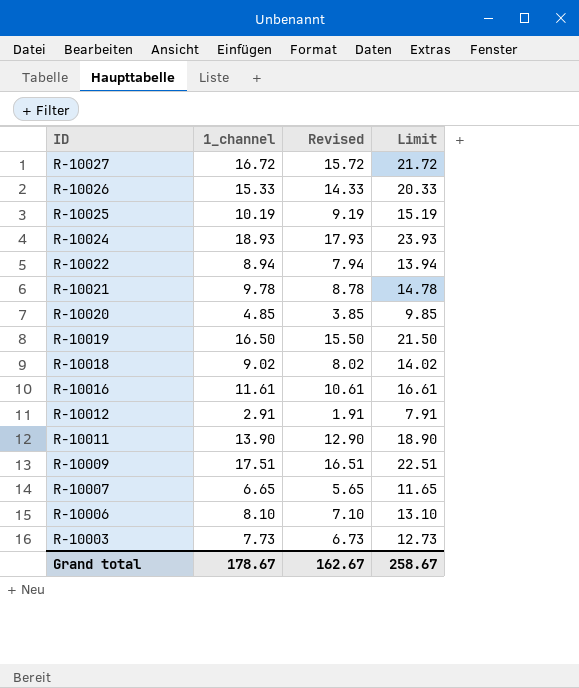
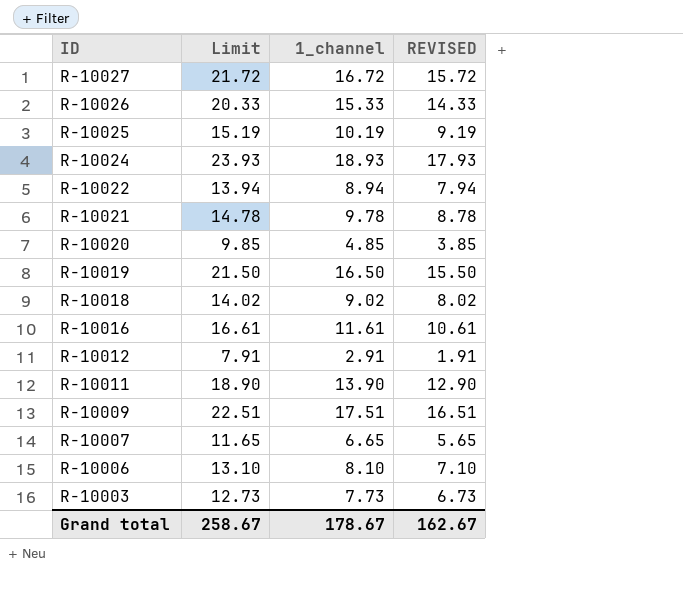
column Limit | position: 4 -> 2
column name: Revised -> REVISED

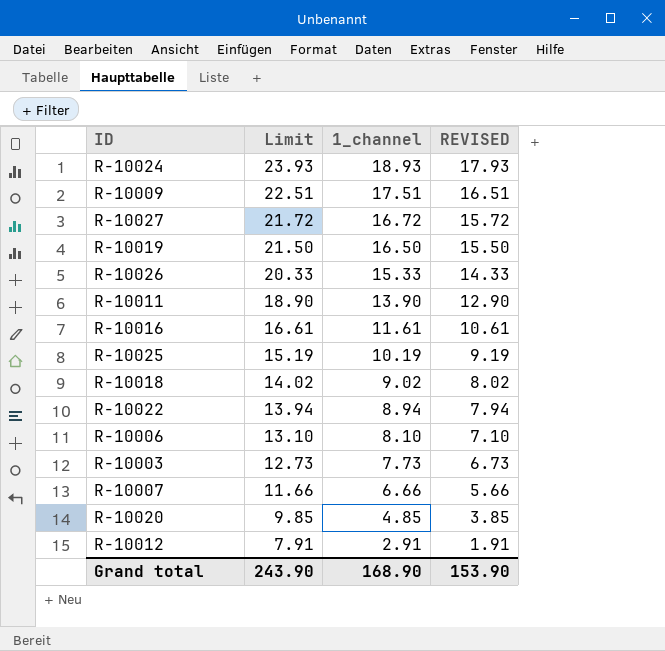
row order: ID descending -> Limit descending
row R-10021: 14.78 | 9.78 | 8.78 -> none
R-10007 | Limit: 11.65 -> 11.66
R-10007 | 1_channel: 6.65 -> 6.66
R-10007 | REVISED: 5.65 -> 5.66
Grand total | Limit: 258.67 -> 243.90
Grand total | 1_channel: 178.67 -> 168.90
Grand total | REVISED: 162.67 -> 153.90

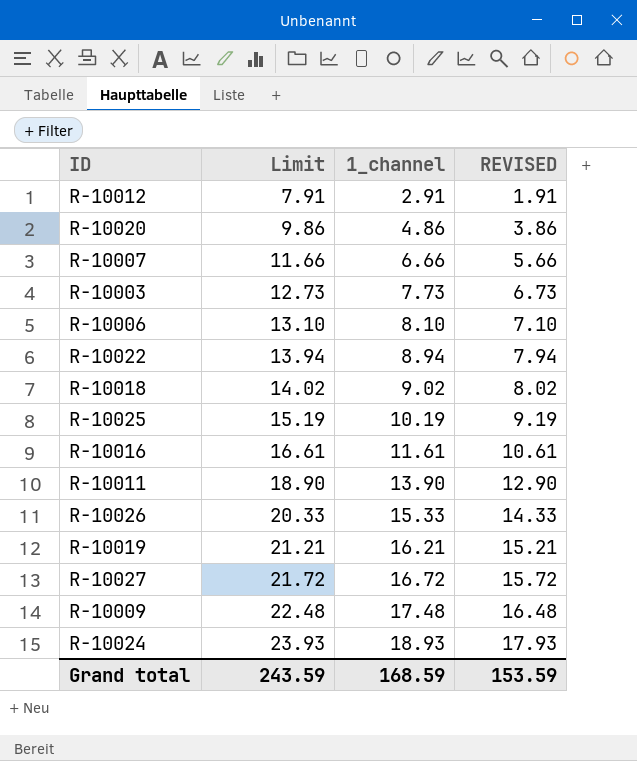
row order: Limit descending -> Limit ascending
R-10020 | Limit: 9.85 -> 9.86
R-10020 | 1_channel: 4.85 -> 4.86
R-10020 | REVISED: 3.85 -> 3.86
R-10019 | Limit: 21.50 -> 21.21
R-10019 | 1_channel: 16.50 -> 16.21
R-10019 | REVISED: 15.50 -> 15.21
R-10009 | Limit: 22.51 -> 22.48
R-10009 | 1_channel: 17.51 -> 17.48
R-10009 | REVISED: 16.51 -> 16.48
Grand total | Limit: 243.90 -> 243.59
Grand total | 1_channel: 168.90 -> 168.59
Grand total | REVISED: 153.90 -> 153.59

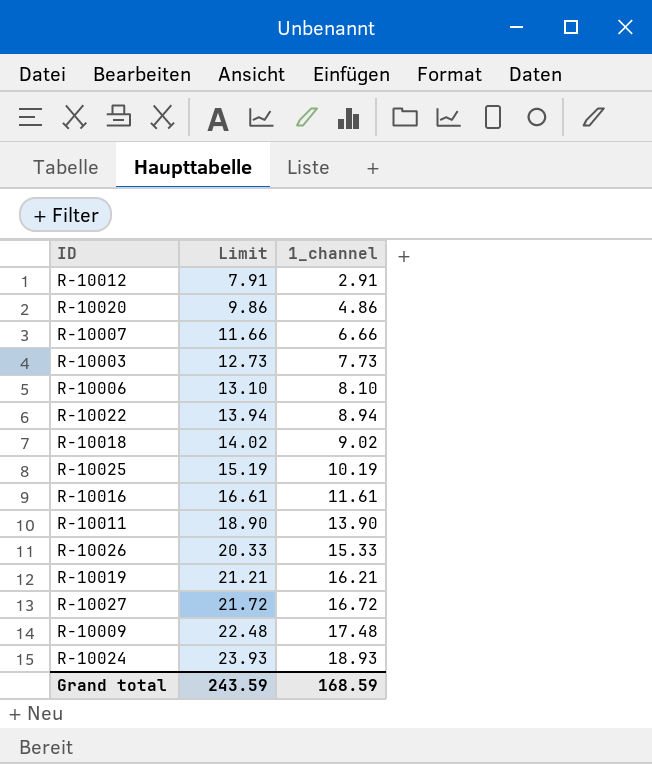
column REVISED | formula: [1_channel] - 1 -> none

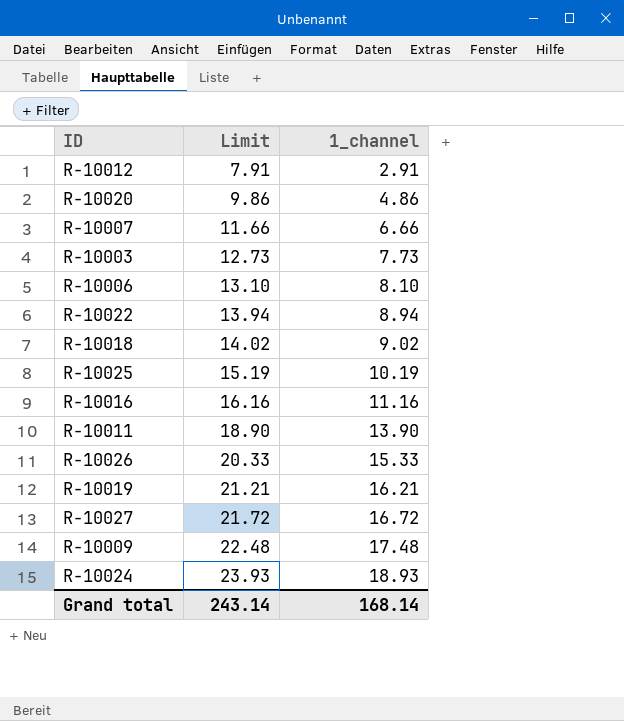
R-10016 | Limit: 16.61 -> 16.16
R-10016 | 1_channel: 11.61 -> 11.16
Grand total | Limit: 243.59 -> 243.14
Grand total | 1_channel: 168.59 -> 168.14

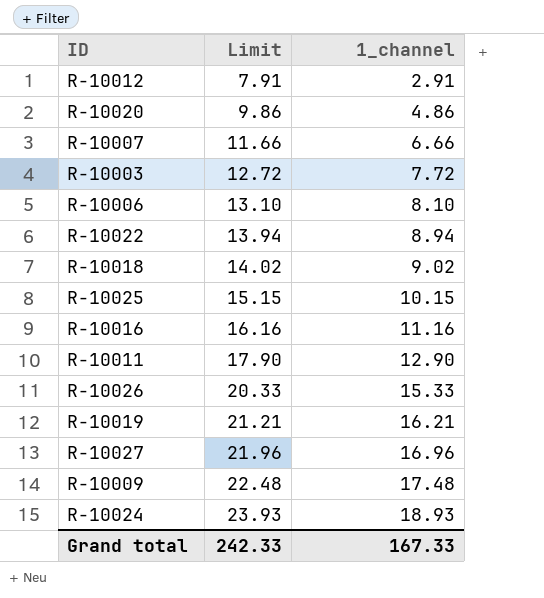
R-10003 | Limit: 12.73 -> 12.72
R-10003 | 1_channel: 7.73 -> 7.72
R-10025 | Limit: 15.19 -> 15.15
R-10025 | 1_channel: 10.19 -> 10.15
R-10011 | Limit: 18.90 -> 17.90
R-10011 | 1_channel: 13.90 -> 12.90
R-10027 | Limit: 21.72 -> 21.96
R-10027 | 1_channel: 16.72 -> 16.96
Grand total | Limit: 243.14 -> 242.33
Grand total | 1_channel: 168.14 -> 167.33

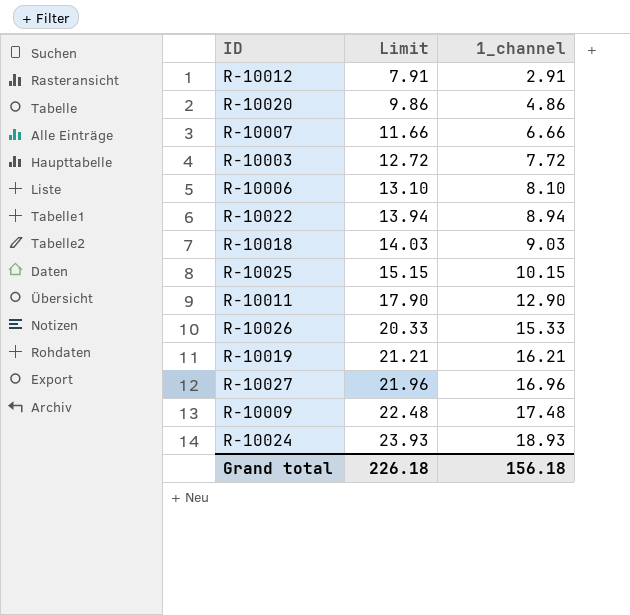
row R-10016: 16.16 | 11.16 -> none
R-10018 | Limit: 14.02 -> 14.03
R-10018 | 1_channel: 9.02 -> 9.03
Grand total | Limit: 242.33 -> 226.18
Grand total | 1_channel: 167.33 -> 156.18

